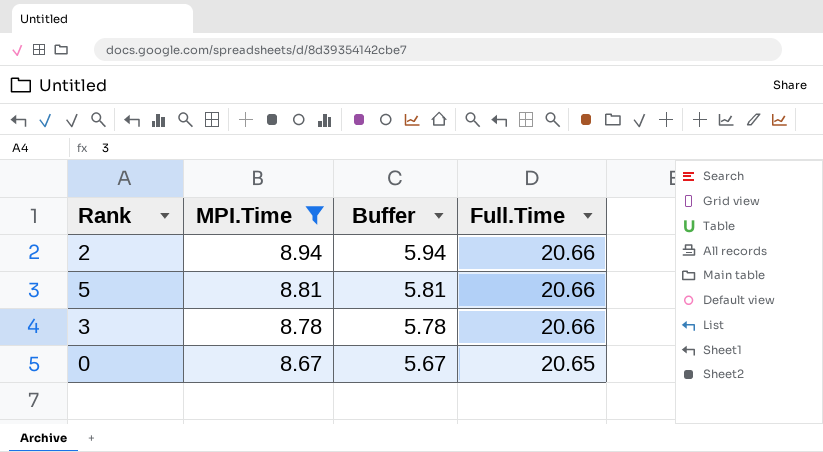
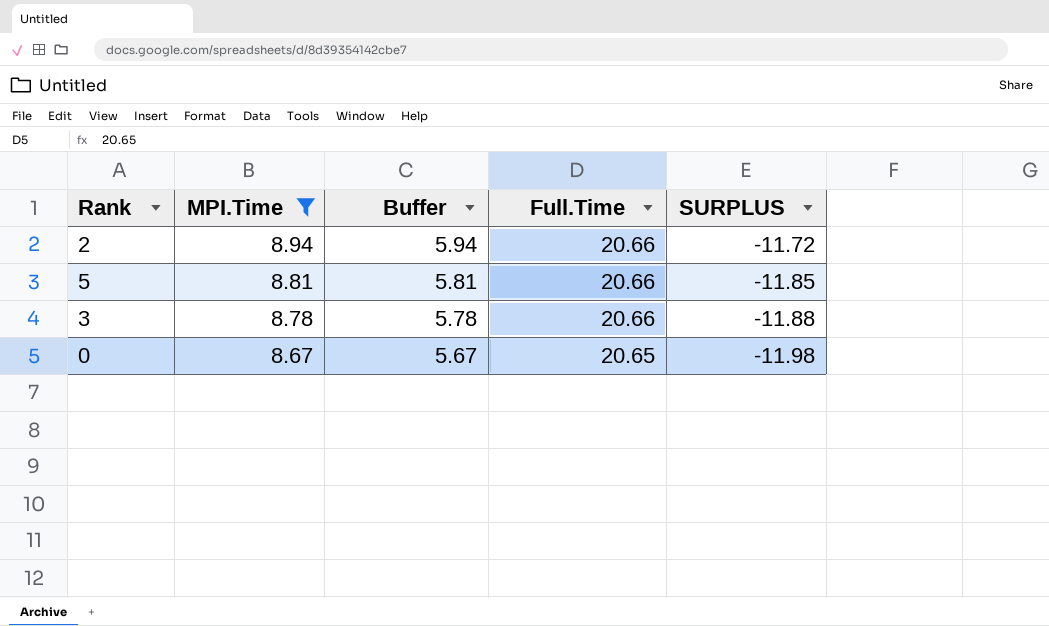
column SURPLUS | formula: none -> [MPI.Time] - [Full.Time]

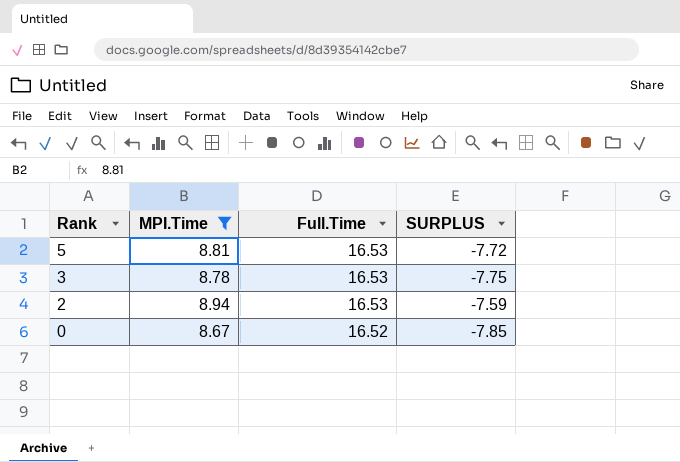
row order: MPI.Time descending -> Rank descending
column Buffer | formula: [MPI.Time] - 3 -> none
5 | Full.Time: 20.66 -> 16.53
5 | SURPLUS: -11.85 -> -7.72
3 | Full.Time: 20.66 -> 16.53
3 | SURPLUS: -11.88 -> -7.75
2 | Full.Time: 20.66 -> 16.53
2 | SURPLUS: -11.72 -> -7.59
0 | Full.Time: 20.65 -> 16.52
0 | SURPLUS: -11.98 -> -7.85

